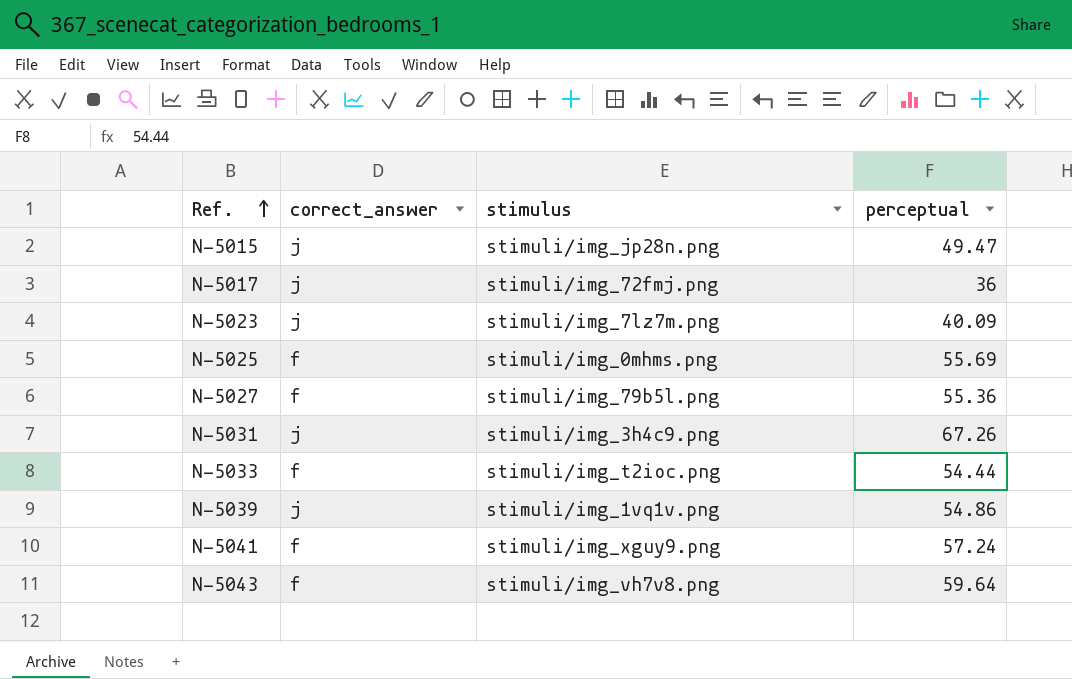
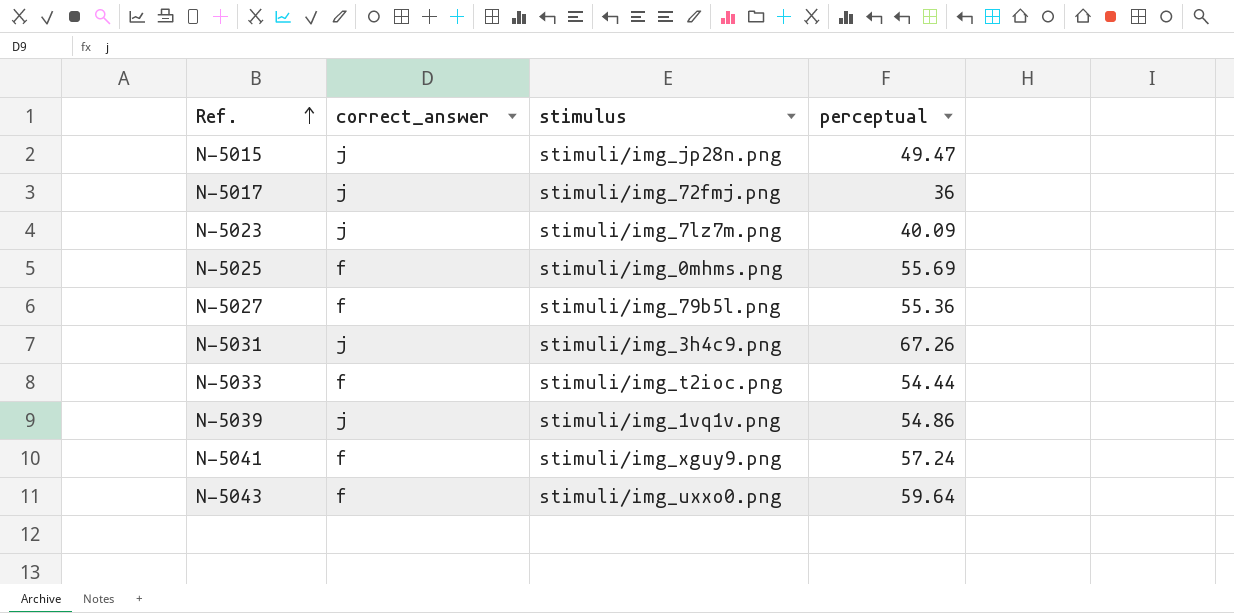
N-5043 | stimulus: stimuli/img_vh7v8.png -> stimuli/img_uxxo0.png

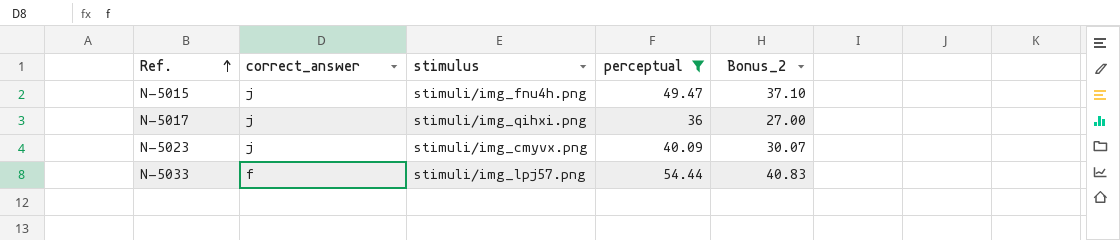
filter: none -> perceptual <= 54.44
column Bonus_2 | formula: none -> [perceptual] * 0.75
N-5015 | stimulus: stimuli/img_jp28n.png -> stimuli/img_fnu4h.png
N-5017 | stimulus: stimuli/img_72fmj.png -> stimuli/img_qihxi.png
N-5023 | stimulus: stimuli/img_7lz7m.png -> stimuli/img_cmyvx.png
N-5033 | stimulus: stimuli/img_t2ioc.png -> stimuli/img_lpj57.png

